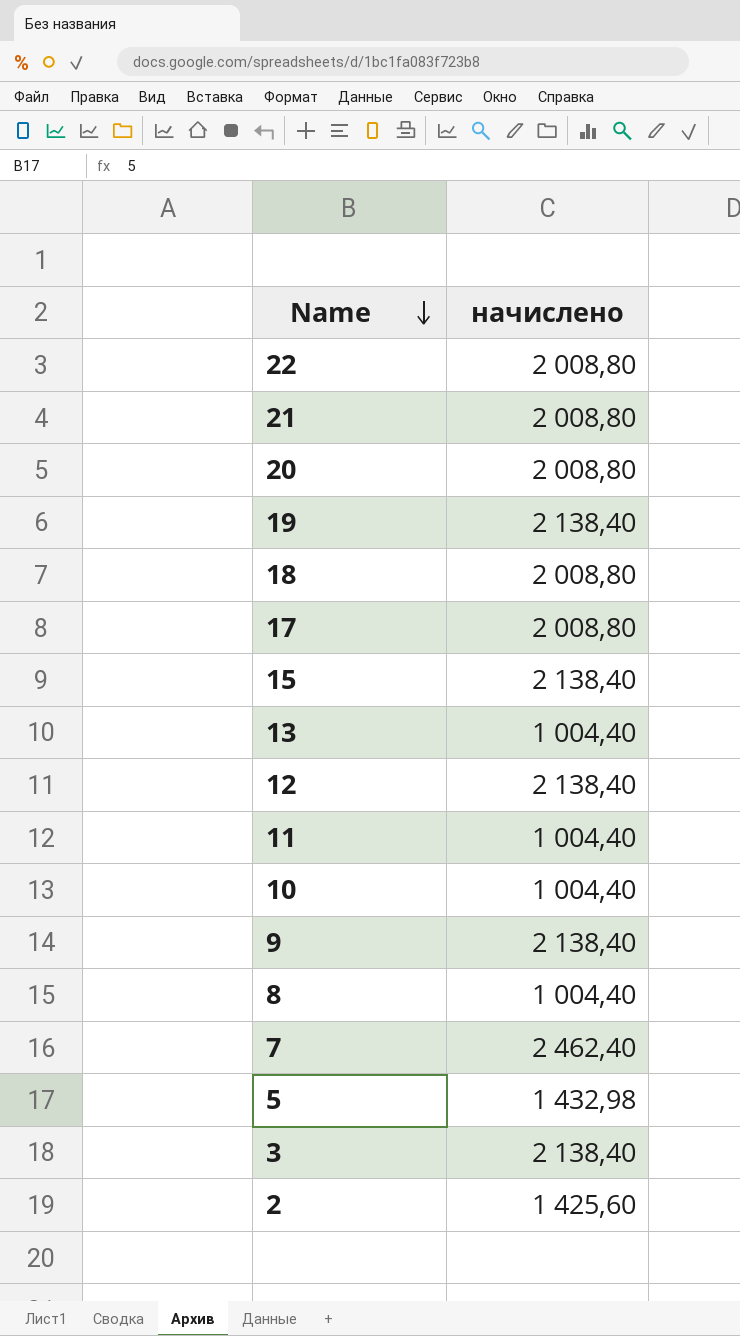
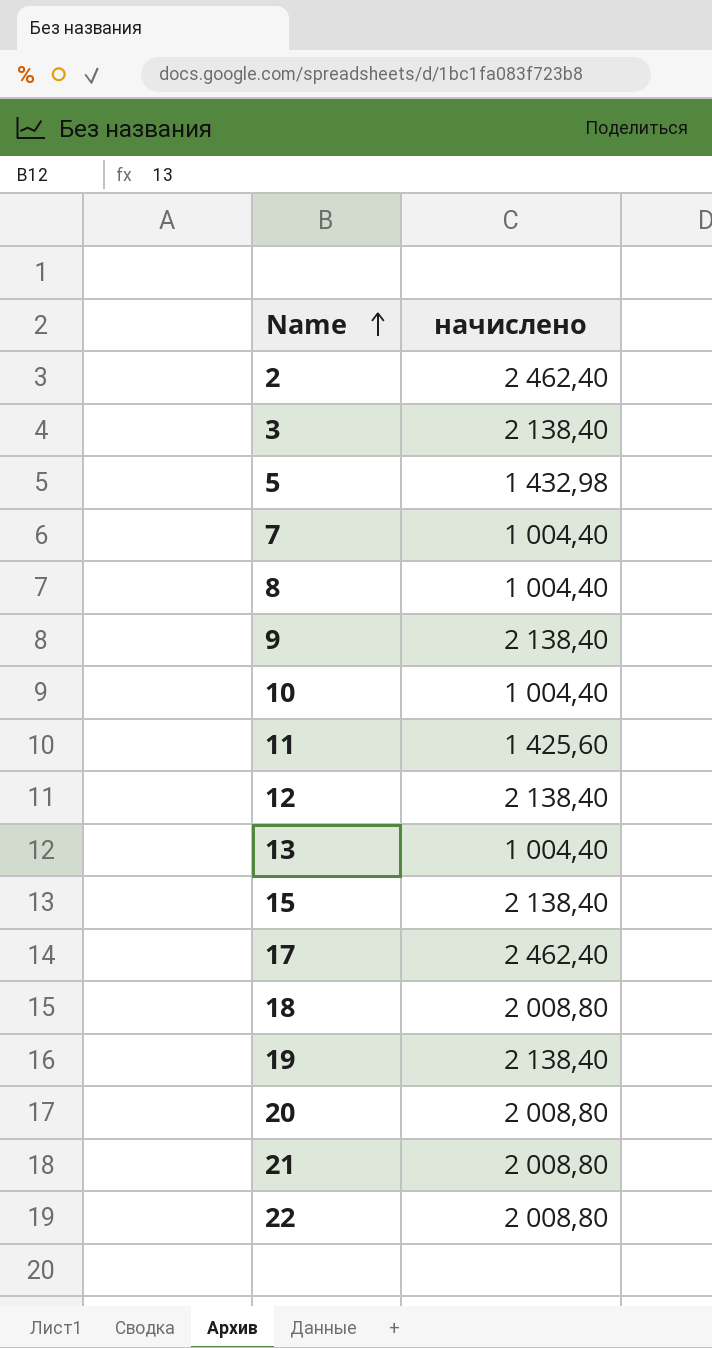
row order: Name descending -> Name ascending
2 | начислено: 1 425,60 -> 2 462,40
7 | начислено: 2 462,40 -> 1 004,40
11 | начислено: 1 004,40 -> 1 425,60
17 | начислено: 2 008,80 -> 2 462,40

